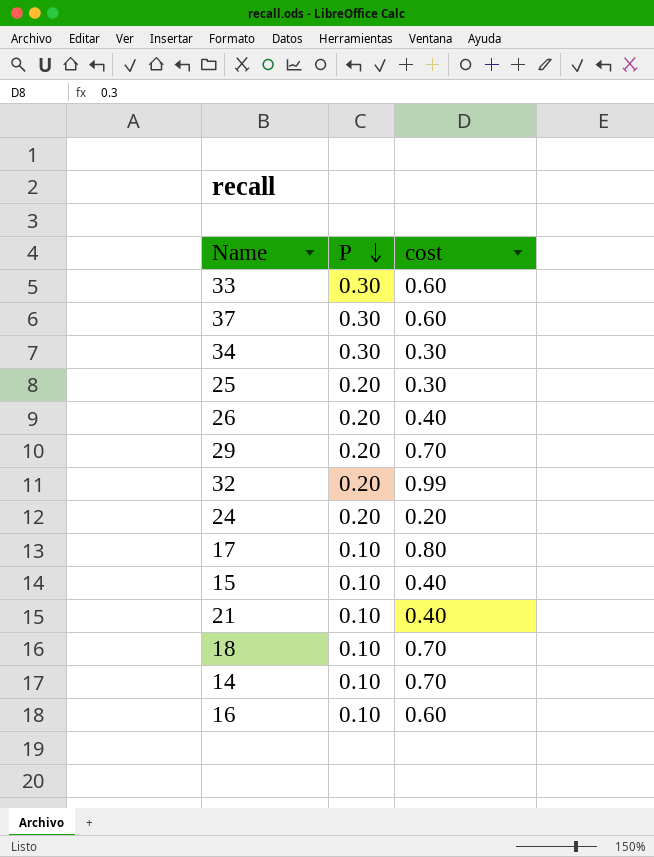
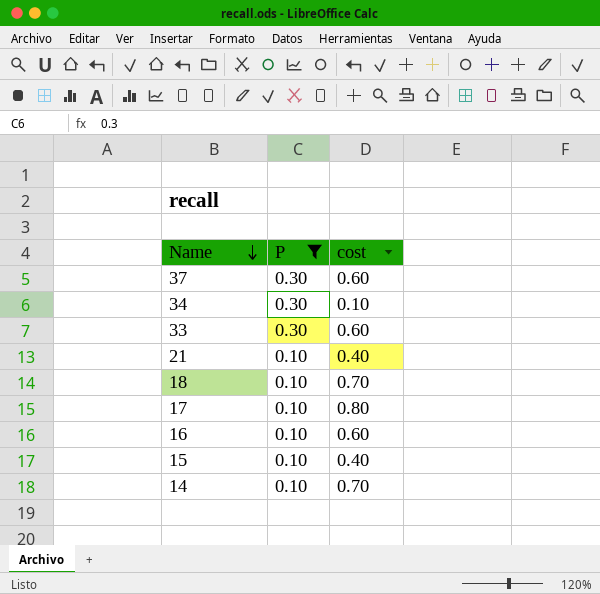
filter: none -> P != 0.20
row order: P descending -> Name descending
34 | cost: 0.30 -> 0.10

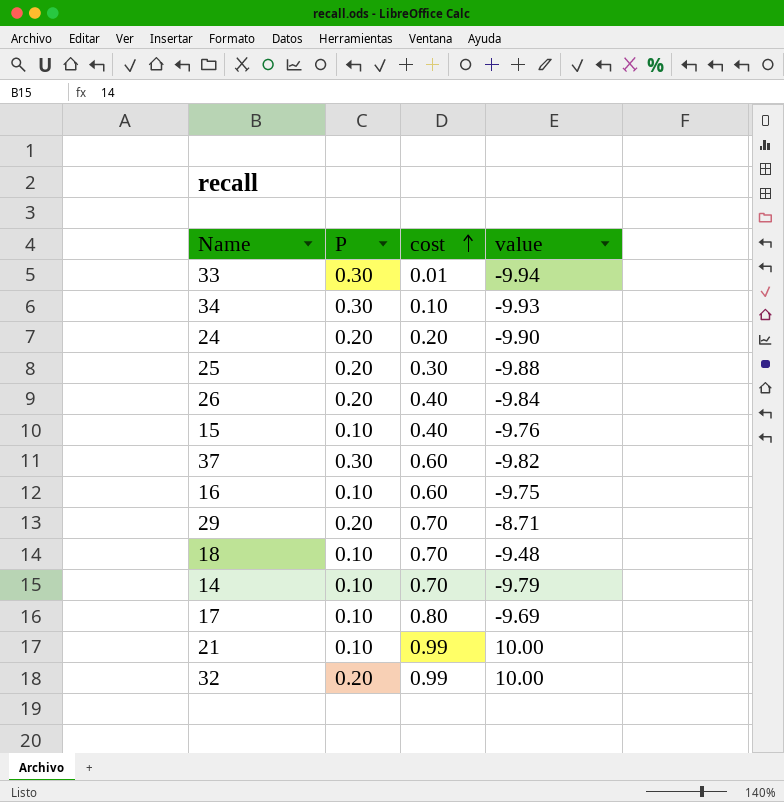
filter: P != 0.20 -> none
row order: Name descending -> cost ascending
column value | position: none -> 4
33 | cost: 0.60 -> 0.01
21 | cost: 0.40 -> 0.99

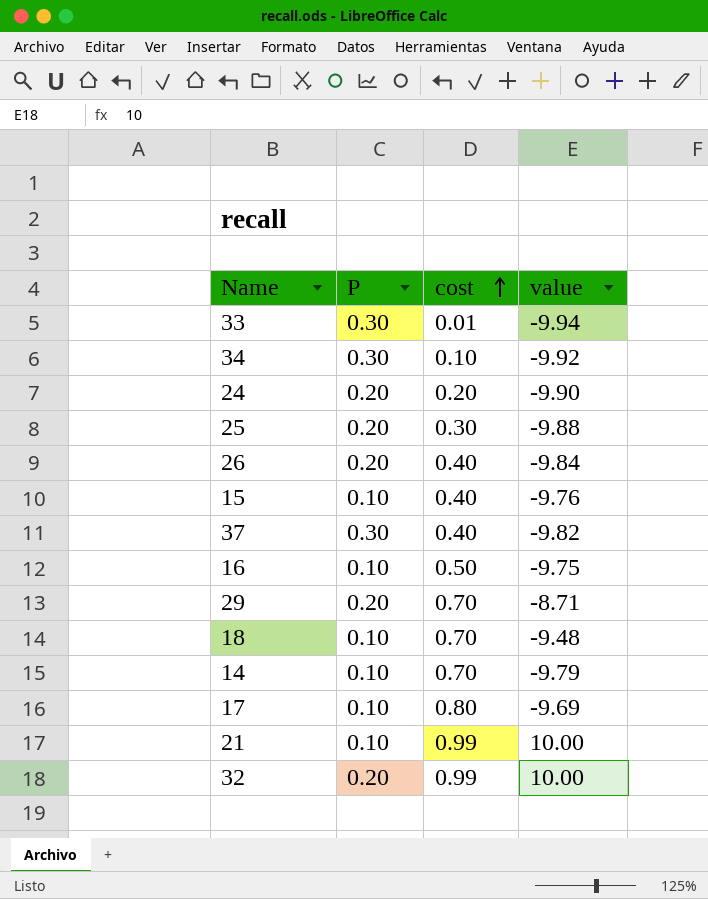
34 | value: -9.93 -> -9.92
37 | cost: 0.60 -> 0.40
16 | cost: 0.60 -> 0.50

